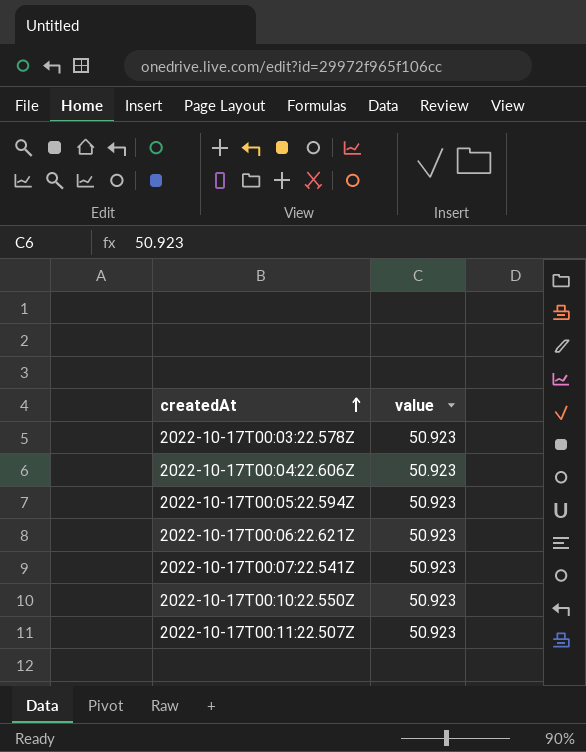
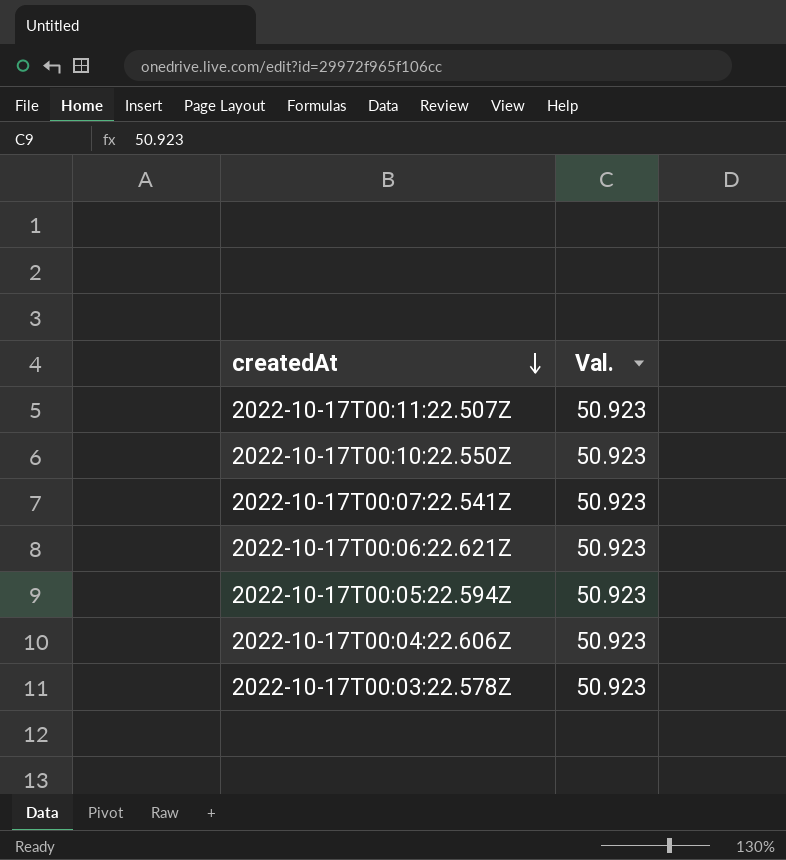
row order: createdAt ascending -> createdAt descending
column name: value -> Val.

